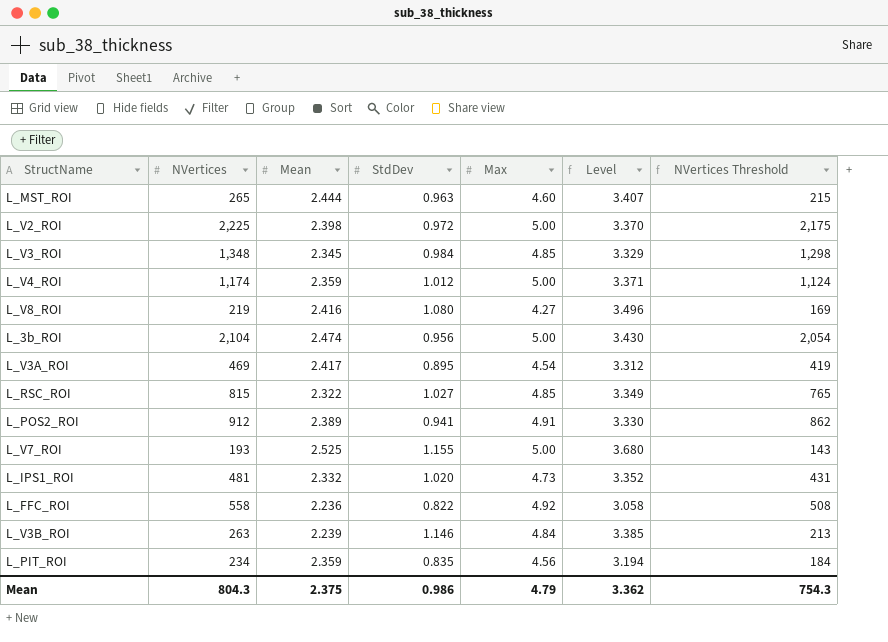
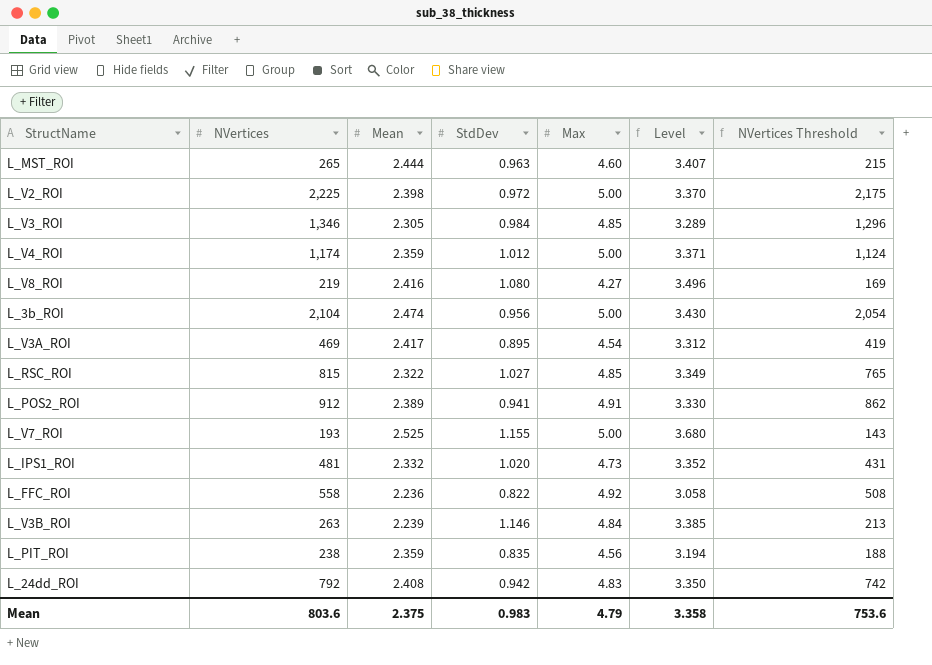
L_V3_ROI | NVertices: 1,348 -> 1,346
L_V3_ROI | Mean: 2.345 -> 2.305
L_V3_ROI | Level: 3.329 -> 3.289
L_V3_ROI | NVertices Threshold: 1,298 -> 1,296
L_PIT_ROI | NVertices: 234 -> 238
L_PIT_ROI | NVertices Threshold: 184 -> 188
row L_24dd_ROI: none -> 792 | 2.408 | 0.942 | 4.83 | 3.350 | 742
Mean | NVertices: 804.3 -> 803.6
Mean | StdDev: 0.986 -> 0.983
Mean | Level: 3.362 -> 3.358
Mean | NVertices Threshold: 754.3 -> 753.6

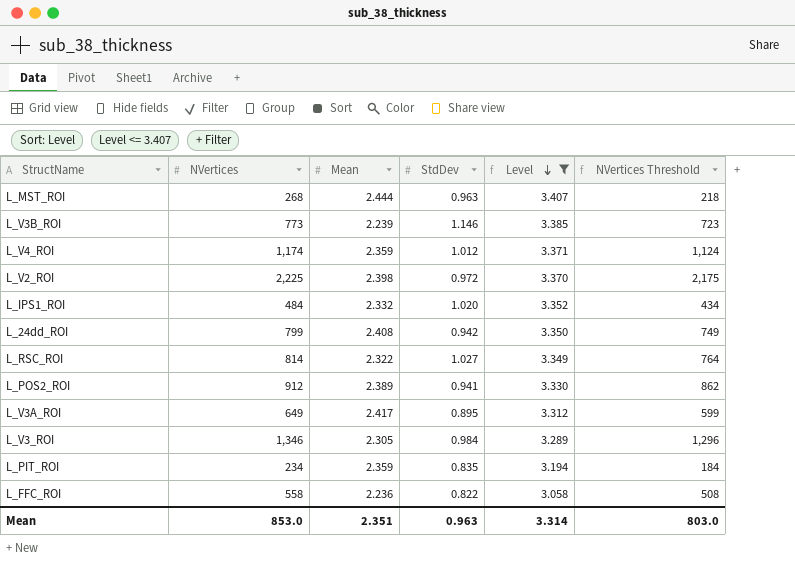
filter: none -> Level <= 3.407
row order: none -> Level descending
column Max | position: 5 -> none
L_MST_ROI | NVertices: 265 -> 268
L_MST_ROI | NVertices Threshold: 215 -> 218
L_V3B_ROI | NVertices: 263 -> 773
L_V3B_ROI | NVertices Threshold: 213 -> 723
L_IPS1_ROI | NVertices: 481 -> 484
L_IPS1_ROI | NVertices Threshold: 431 -> 434
L_24dd_ROI | NVertices: 792 -> 799
L_24dd_ROI | NVertices Threshold: 742 -> 749
L_RSC_ROI | NVertices: 815 -> 814
L_RSC_ROI | NVertices Threshold: 765 -> 764
L_V3A_ROI | NVertices: 469 -> 649
L_V3A_ROI | NVertices Threshold: 419 -> 599
L_PIT_ROI | NVertices: 238 -> 234
L_PIT_ROI | NVertices Threshold: 188 -> 184
Mean | NVertices: 803.6 -> 853.0
Mean | Mean: 2.375 -> 2.351
Mean | StdDev: 0.983 -> 0.963
Mean | Level: 3.358 -> 3.314
Mean | NVertices Threshold: 753.6 -> 803.0

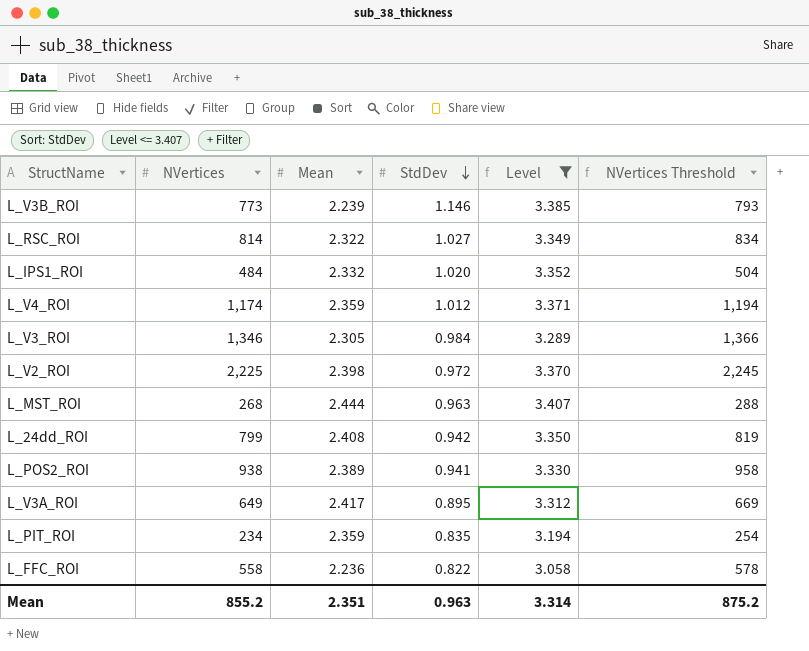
row order: Level descending -> StdDev descending
column NVertices Threshold | formula: [NVertices] - 50 -> [NVertices] + 20
L_POS2_ROI | NVertices: 912 -> 938
Mean | NVertices: 853.0 -> 855.2
Mean | NVertices Threshold: 803.0 -> 875.2

